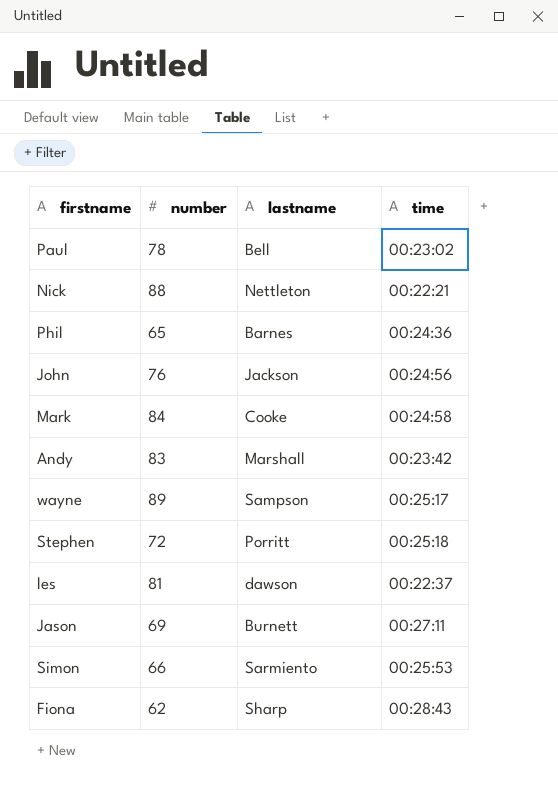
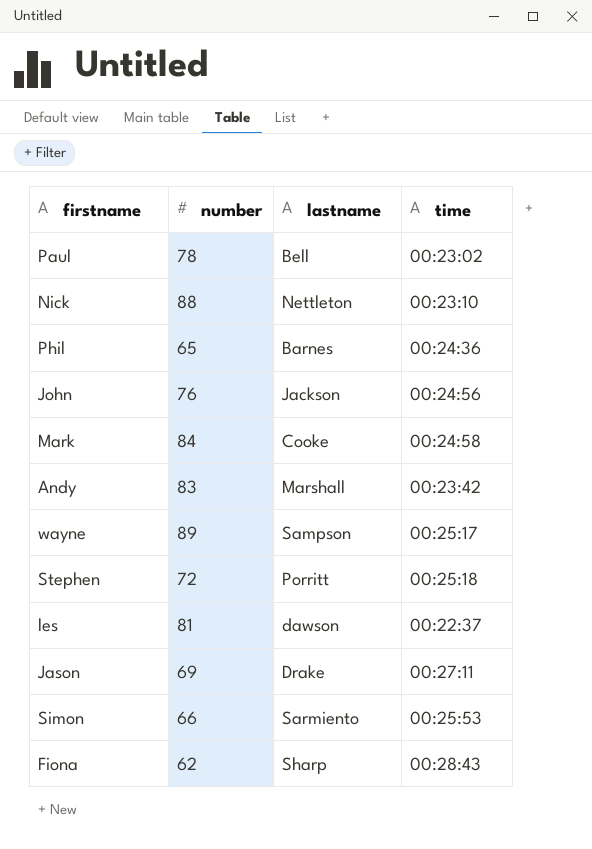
Nick | time: 00:22:21 -> 00:23:10
Jason | lastname: Burnett -> Drake

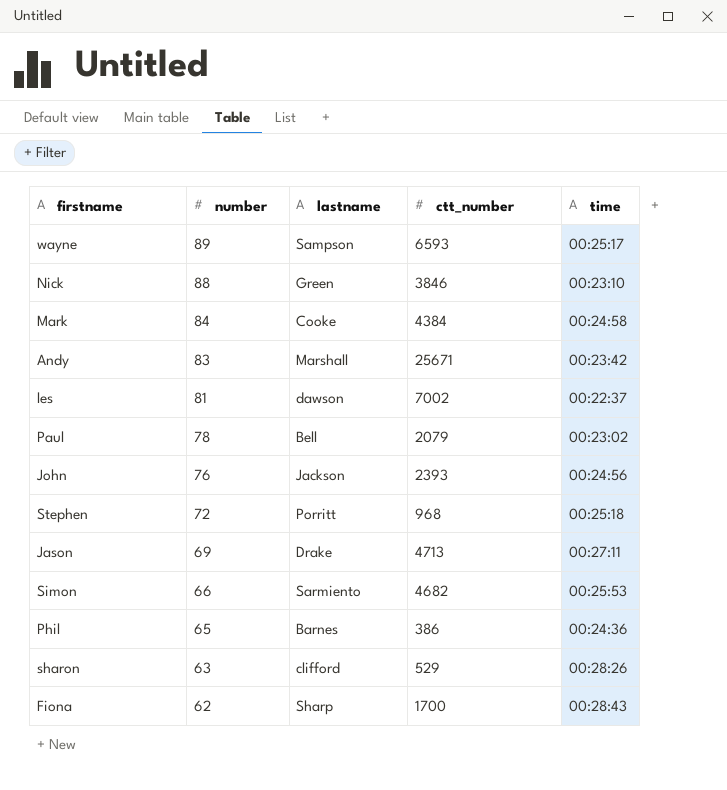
row order: none -> number descending
column ctt_number | position: none -> 4
Nick | lastname: Nettleton -> Green
row sharon: none -> 63 | clifford | 529 | 00:28:26

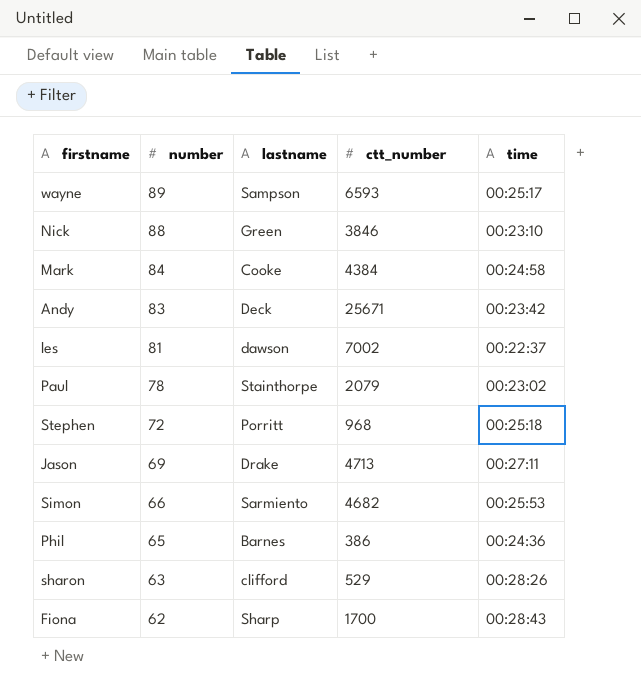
row John: 76 | Jackson | 2393 | 00:24:56 -> none
Andy | lastname: Marshall -> Deck
Paul | lastname: Bell -> Stainthorpe

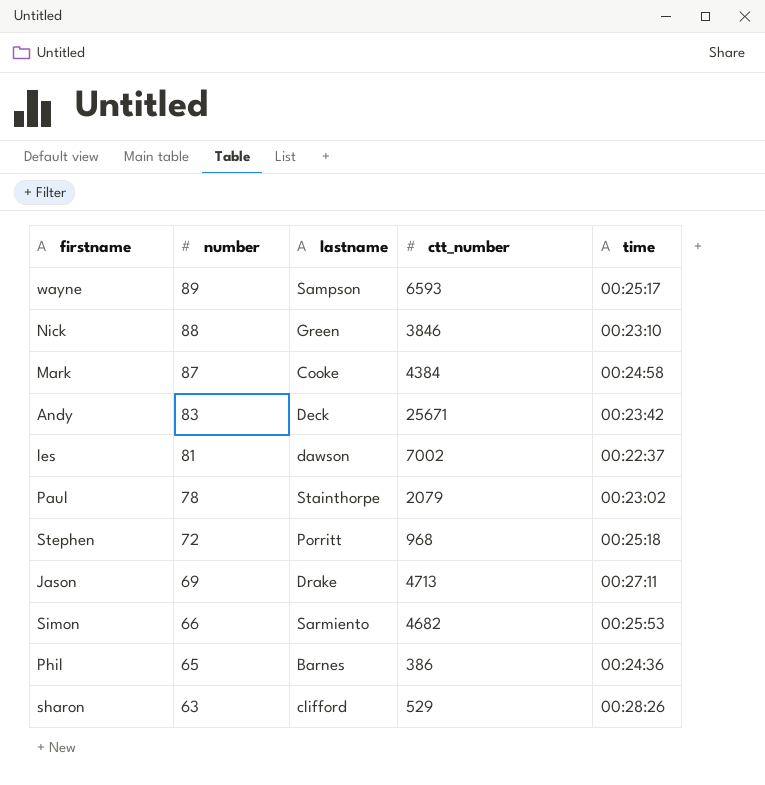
row Fiona: 62 | Sharp | 1700 | 00:28:43 -> none
Mark | number: 84 -> 87

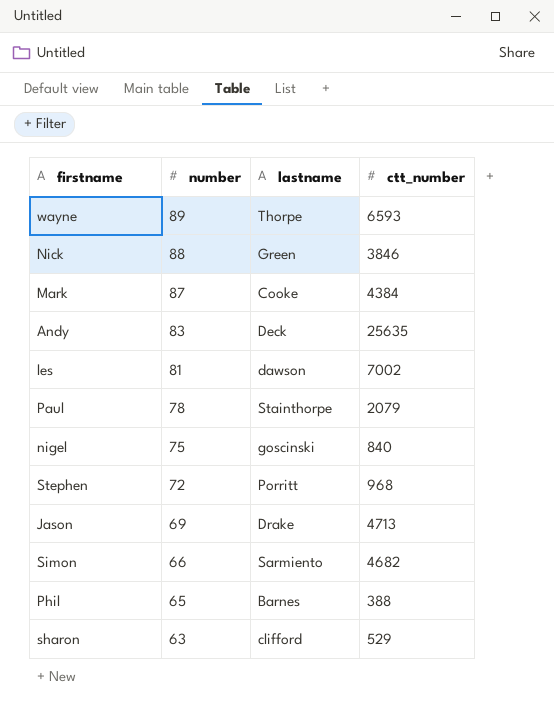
column time | position: 5 -> none
wayne | lastname: Sampson -> Thorpe
Andy | ctt_number: 25671 -> 25635
row nigel: none -> 75 | goscinski | 840
Phil | ctt_number: 386 -> 388

